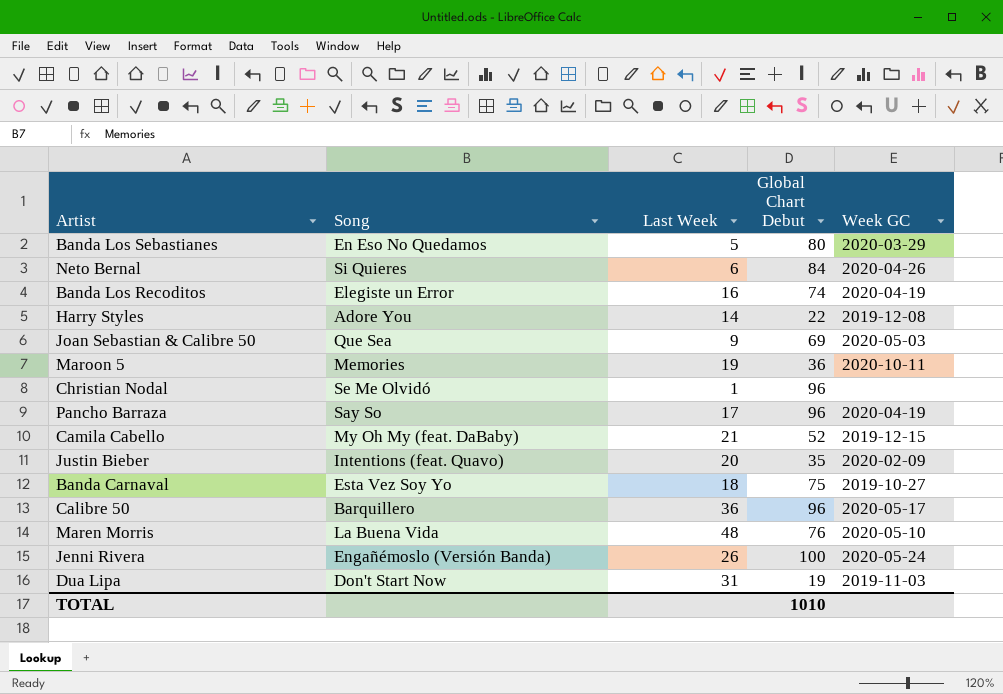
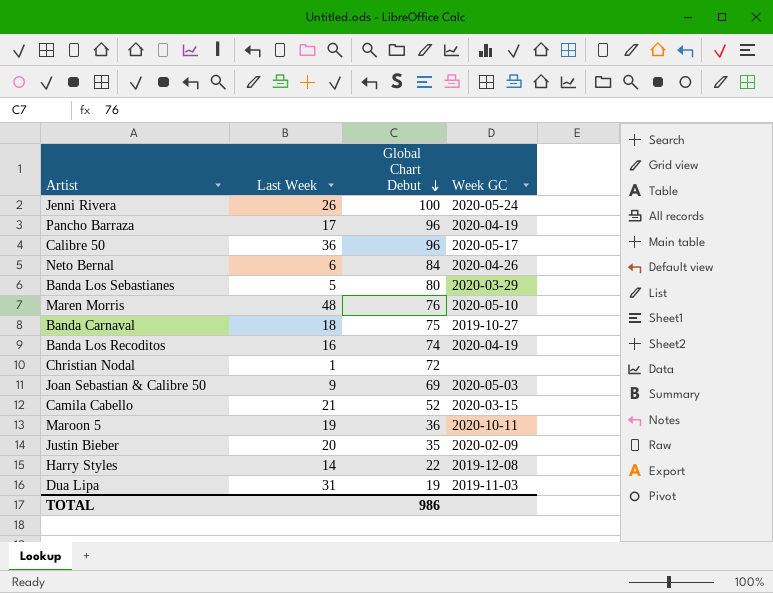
row order: none -> Global Chart Debut descending
column Song | position: 2 -> none
Christian Nodal | Global Chart Debut: 96 -> 72
Camila Cabello | Week GC: 2019-12-15 -> 2020-03-15
TOTAL | Global Chart Debut: 1010 -> 986

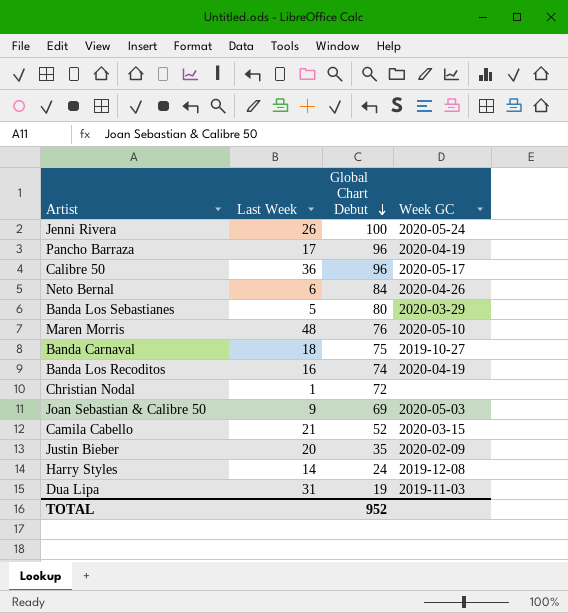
row Maroon 5: 19 | 36 | 2020-10-11 -> none
Harry Styles | Global Chart Debut: 22 -> 24
TOTAL | Global Chart Debut: 986 -> 952

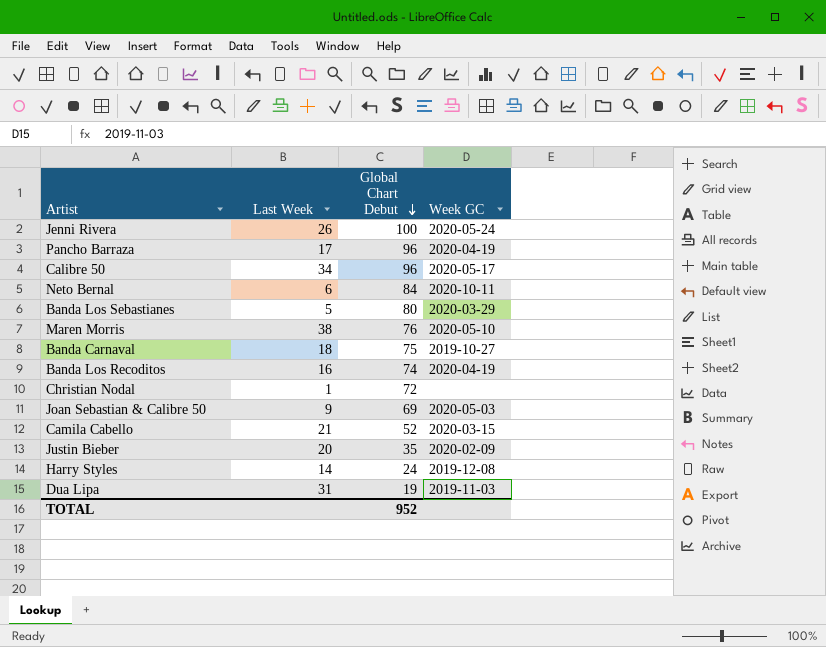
Calibre 50 | Last Week: 36 -> 34
Neto Bernal | Week GC: 2020-04-26 -> 2020-10-11
Maren Morris | Last Week: 48 -> 38

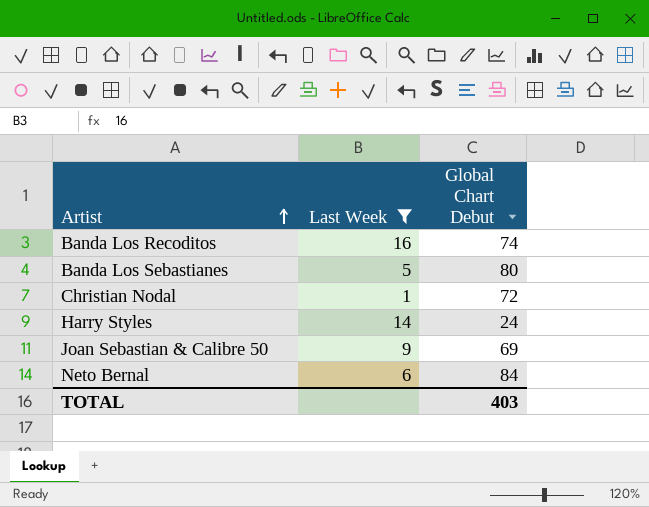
filter: none -> Last Week <= 16
row order: Global Chart Debut descending -> Artist ascending
column Week GC | position: 4 -> none
TOTAL | Global Chart Debut: 952 -> 403

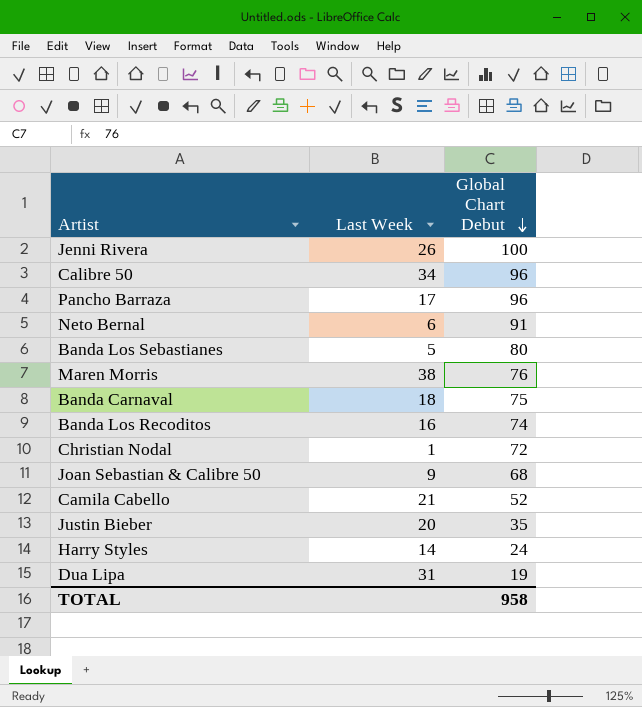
filter: Last Week <= 16 -> none
row order: Artist ascending -> Global Chart Debut descending
Neto Bernal | Global Chart Debut: 84 -> 91
Joan Sebastian & Calibre 50 | Global Chart Debut: 69 -> 68
TOTAL | Global Chart Debut: 403 -> 958

